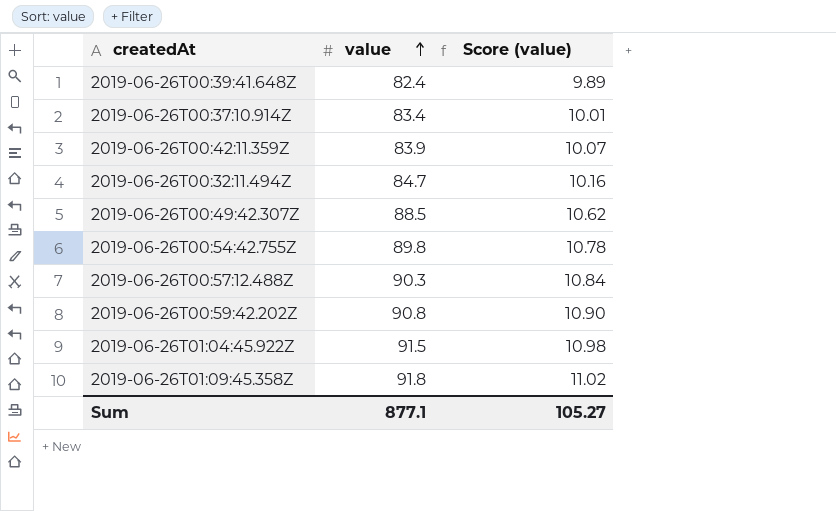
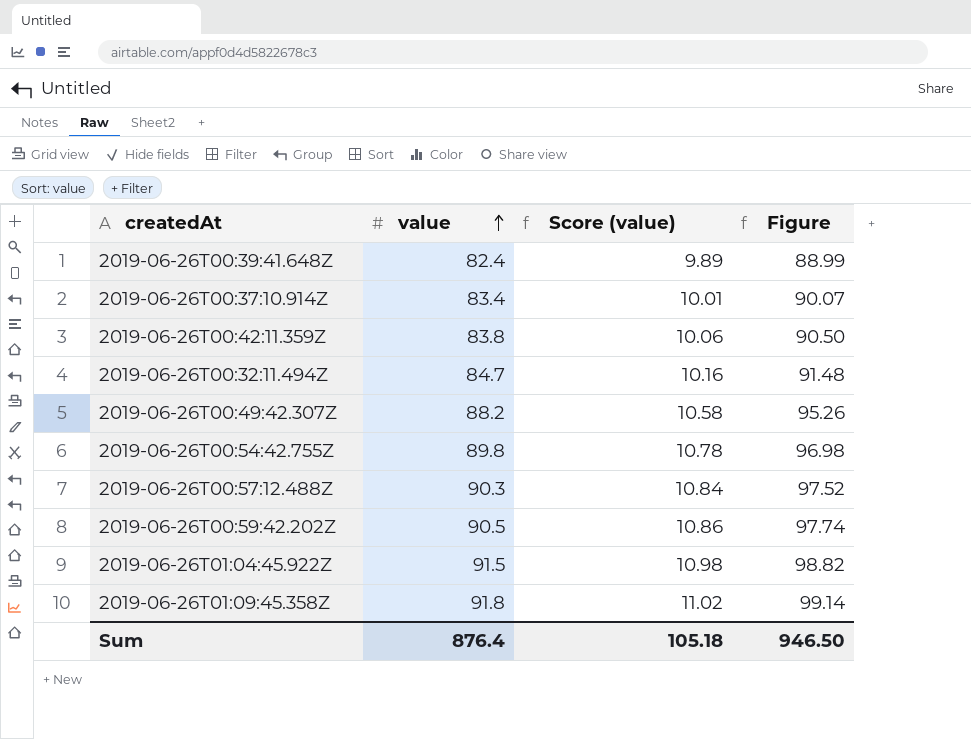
column Figure | formula: none -> [value] * 1.08
2019-06-26T00:42:11.359Z | value: 83.9 -> 83.8
2019-06-26T00:42:11.359Z | Score (value): 10.07 -> 10.06
2019-06-26T00:49:42.307Z | value: 88.5 -> 88.2
2019-06-26T00:49:42.307Z | Score (value): 10.62 -> 10.58
2019-06-26T00:59:42.202Z | value: 90.8 -> 90.5
2019-06-26T00:59:42.202Z | Score (value): 10.90 -> 10.86
Sum | value: 877.1 -> 876.4
Sum | Score (value): 105.27 -> 105.18

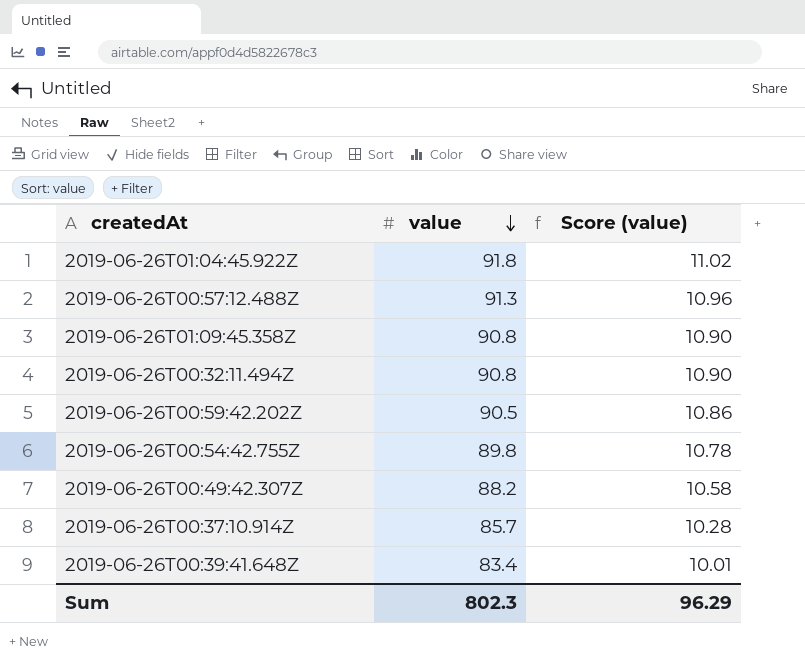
row order: value ascending -> value descending
column Figure | formula: [value] * 1.08 -> none
row 2019-06-26T00:42:11.359Z: 83.8 | 10.06 | 90.50 -> none
2019-06-26T01:04:45.922Z | value: 91.5 -> 91.8
2019-06-26T01:04:45.922Z | Score (value): 10.98 -> 11.02
2019-06-26T00:57:12.488Z | value: 90.3 -> 91.3
2019-06-26T00:57:12.488Z | Score (value): 10.84 -> 10.96
2019-06-26T01:09:45.358Z | value: 91.8 -> 90.8
2019-06-26T01:09:45.358Z | Score (value): 11.02 -> 10.90
2019-06-26T00:32:11.494Z | value: 84.7 -> 90.8
2019-06-26T00:32:11.494Z | Score (value): 10.16 -> 10.90
2019-06-26T00:37:10.914Z | value: 83.4 -> 85.7
2019-06-26T00:37:10.914Z | Score (value): 10.01 -> 10.28
2019-06-26T00:39:41.648Z | value: 82.4 -> 83.4
2019-06-26T00:39:41.648Z | Score (value): 9.89 -> 10.01
Sum | value: 876.4 -> 802.3
Sum | Score (value): 105.18 -> 96.29

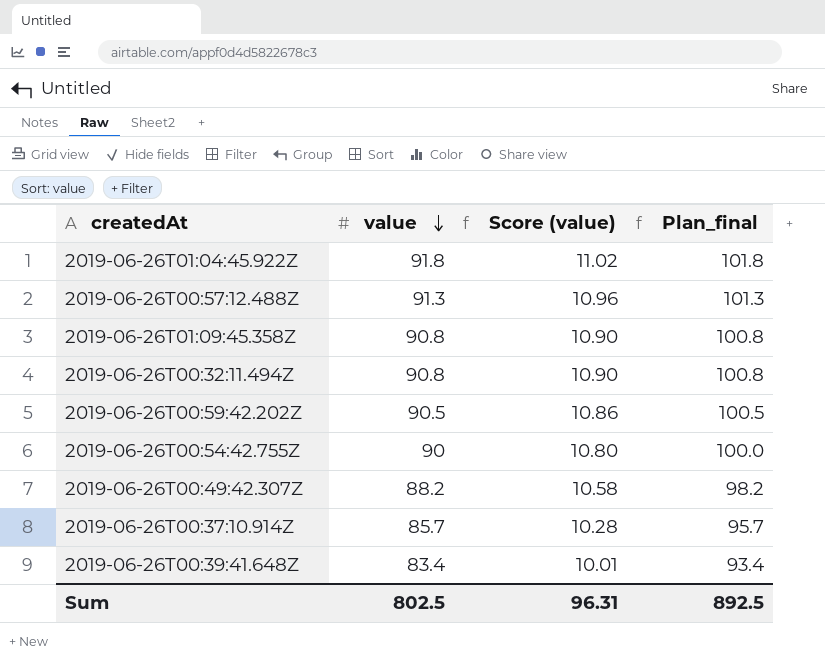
column Plan_final | formula: none -> [value] + 10
2019-06-26T00:54:42.755Z | value: 89.8 -> 90
2019-06-26T00:54:42.755Z | Score (value): 10.78 -> 10.80
Sum | value: 802.3 -> 802.5
Sum | Score (value): 96.29 -> 96.31

